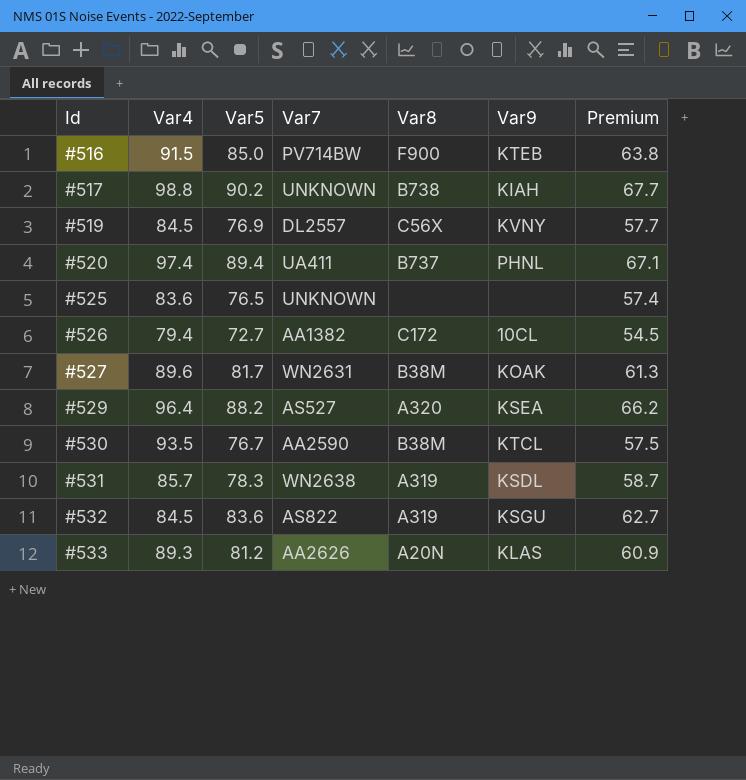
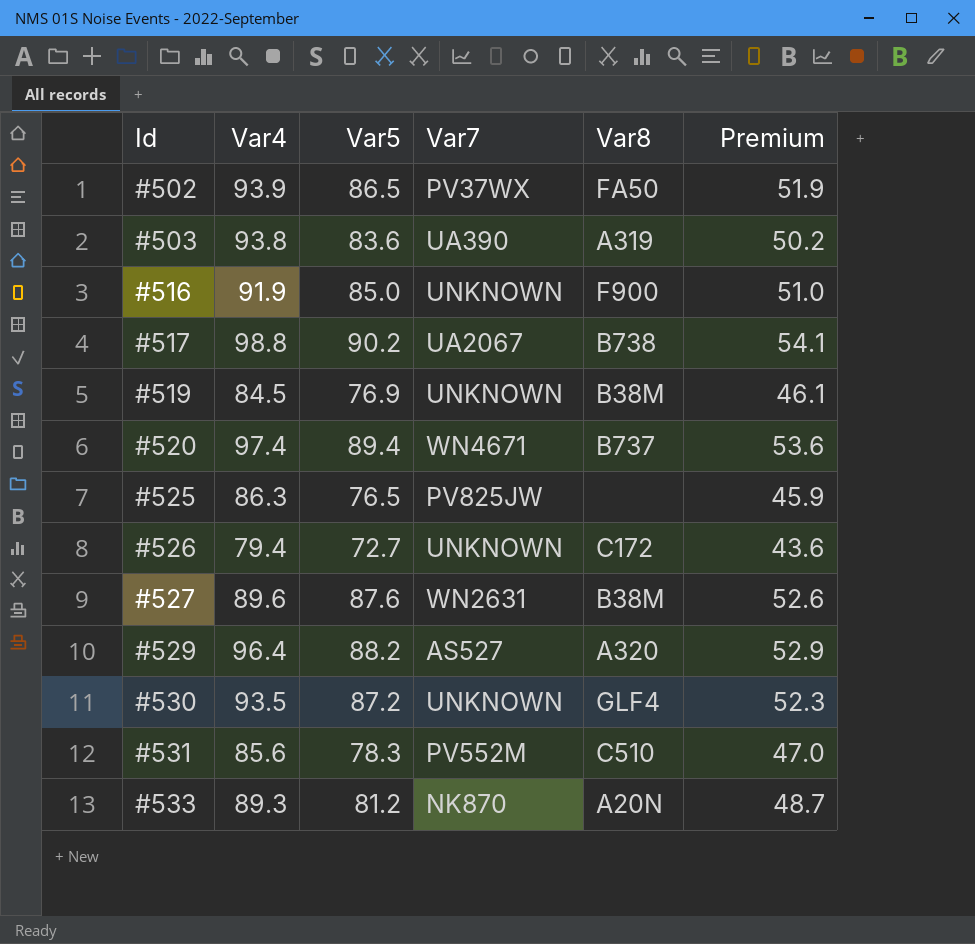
column Var9 | position: 6 -> none
column Premium | formula: [Var5] * 0.75 -> [Var5] * 0.6
row #532: 84.5 | 83.6 | AS822 | A319 | KSGU | 62.7 -> none
row #502: none -> 93.9 | 86.5 | PV37WX | FA50 | 51.9
row #503: none -> 93.8 | 83.6 | UA390 | A319 | 50.2
#516 | Var4: 91.5 -> 91.9
#516 | Var7: PV714BW -> UNKNOWN
#517 | Var7: UNKNOWN -> UA2067
#519 | Var7: DL2557 -> UNKNOWN
#519 | Var8: C56X -> B38M
#520 | Var7: UA411 -> WN4671
#525 | Var4: 83.6 -> 86.3
#525 | Var7: UNKNOWN -> PV825JW
#526 | Var7: AA1382 -> UNKNOWN
#527 | Var5: 81.7 -> 87.6
#530 | Var5: 76.7 -> 87.2
#530 | Var7: AA2590 -> UNKNOWN
#530 | Var8: B38M -> GLF4
#531 | Var4: 85.7 -> 85.6
#531 | Var7: WN2638 -> PV552M
#531 | Var8: A319 -> C510
#533 | Var7: AA2626 -> NK870

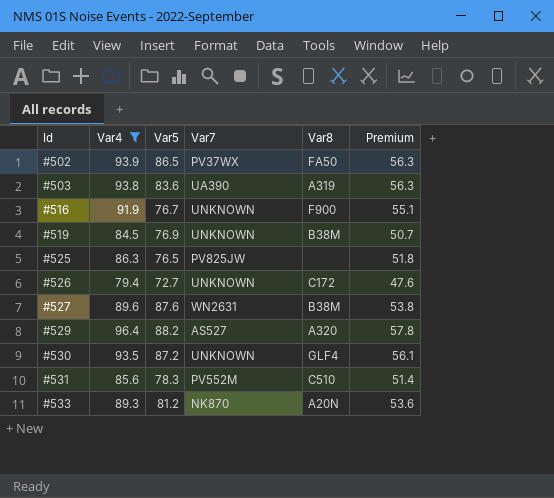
filter: none -> Var4 <= 96.4
column Premium | formula: [Var5] * 0.6 -> [Var4] * 0.6
#516 | Var5: 85.0 -> 76.7

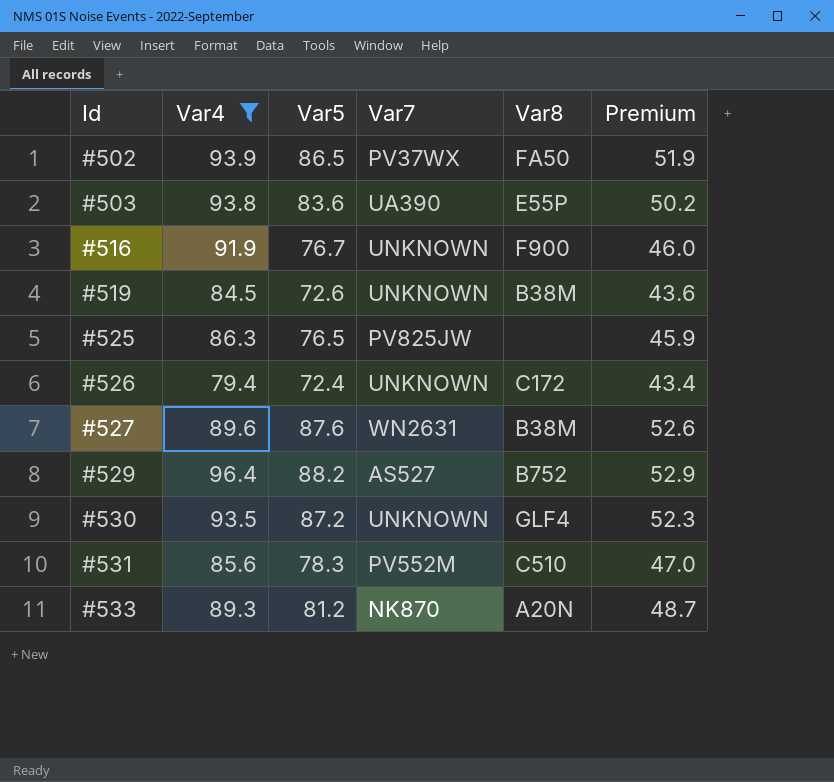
column Premium | formula: [Var4] * 0.6 -> [Var5] * 0.6
#503 | Var8: A319 -> E55P
#519 | Var5: 76.9 -> 72.6
#526 | Var5: 72.7 -> 72.4
#529 | Var8: A320 -> B752

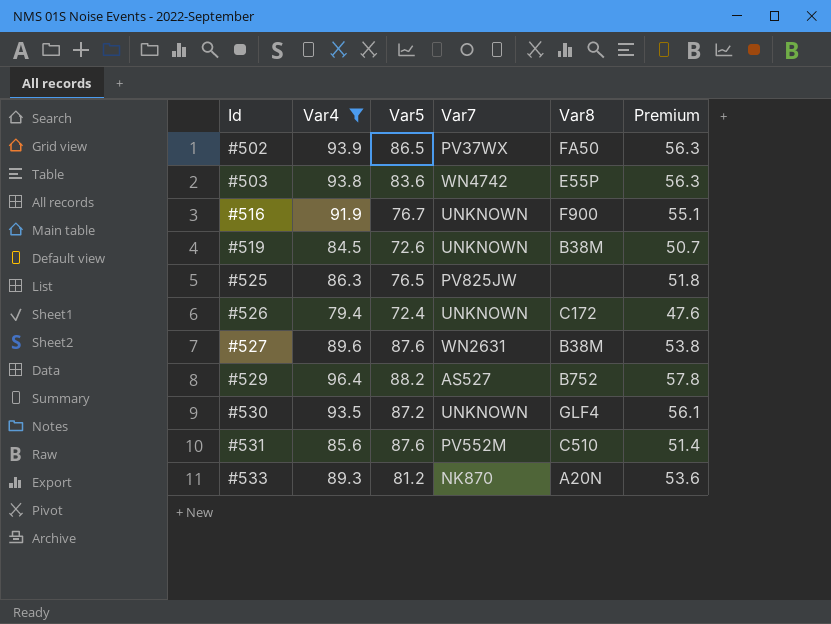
column Premium | formula: [Var5] * 0.6 -> [Var4] * 0.6
#503 | Var7: UA390 -> WN4742
#531 | Var5: 78.3 -> 87.6

